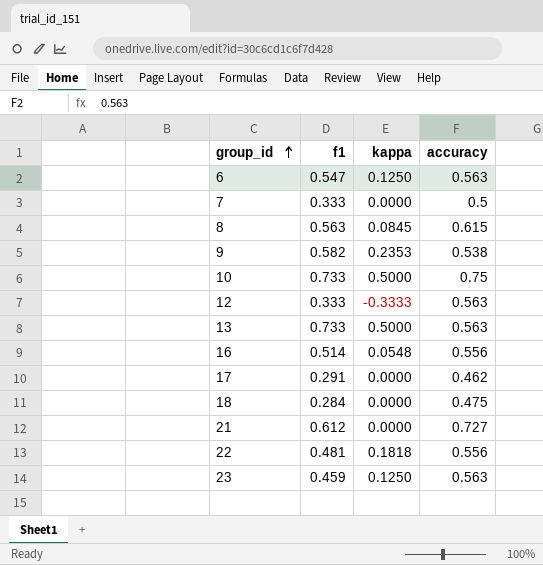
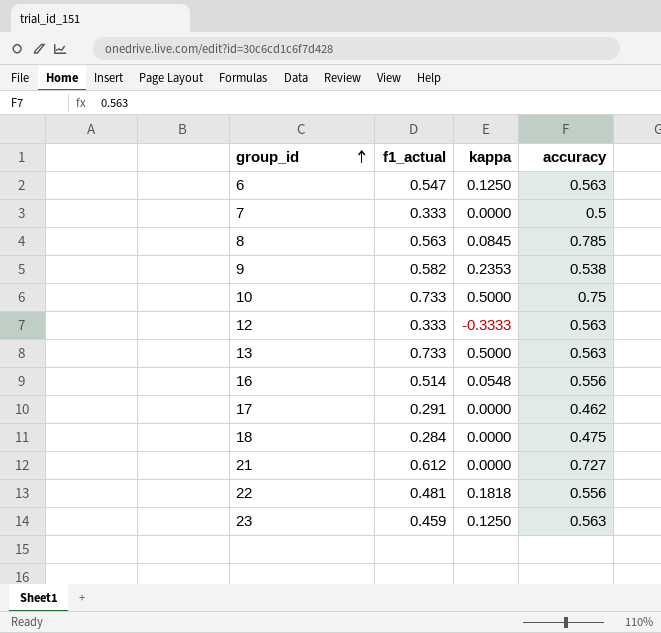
column name: f1 -> f1_actual
8 | accuracy: 0.615 -> 0.785

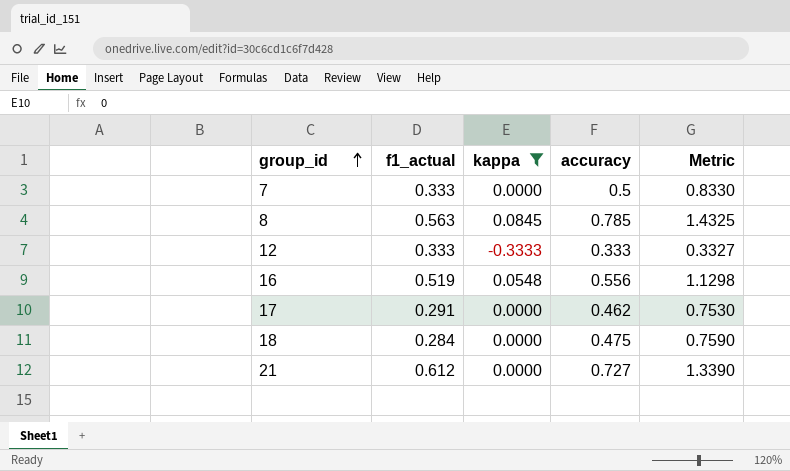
filter: none -> kappa <= 0.0845
column Metric | formula: none -> [f1_actual] + [kappa] + [accuracy]
12 | accuracy: 0.563 -> 0.333
16 | f1_actual: 0.514 -> 0.519

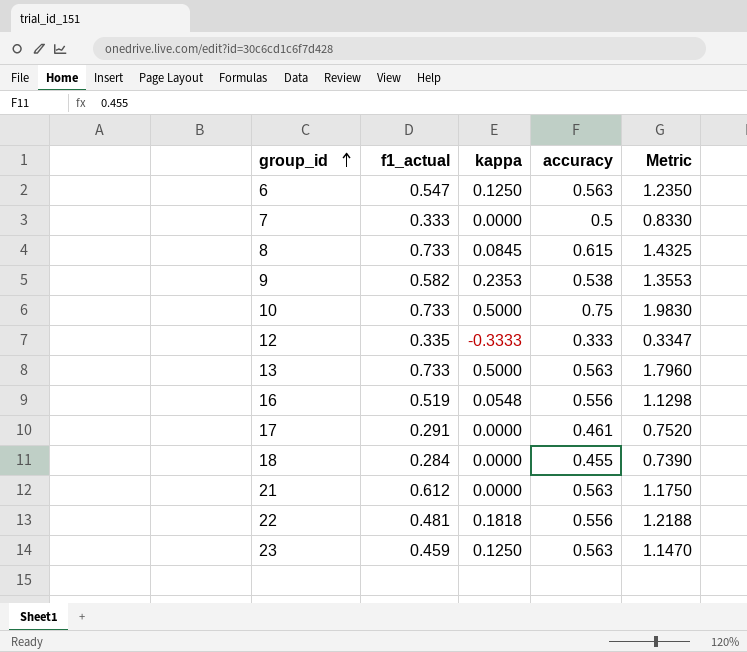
filter: kappa <= 0.0845 -> none
8 | f1_actual: 0.563 -> 0.733
8 | accuracy: 0.785 -> 0.615
12 | f1_actual: 0.333 -> 0.335
12 | Metric: 0.3327 -> 0.3347
17 | accuracy: 0.462 -> 0.461
17 | Metric: 0.7530 -> 0.7520
18 | accuracy: 0.475 -> 0.455
18 | Metric: 0.7590 -> 0.7390
21 | accuracy: 0.727 -> 0.563
21 | Metric: 1.3390 -> 1.1750

